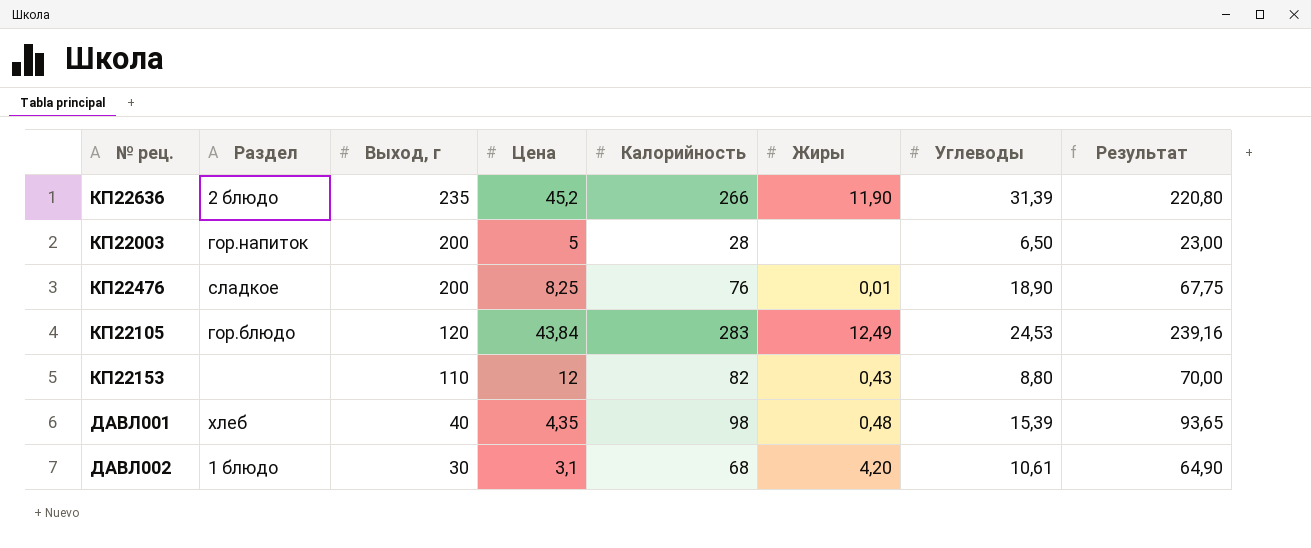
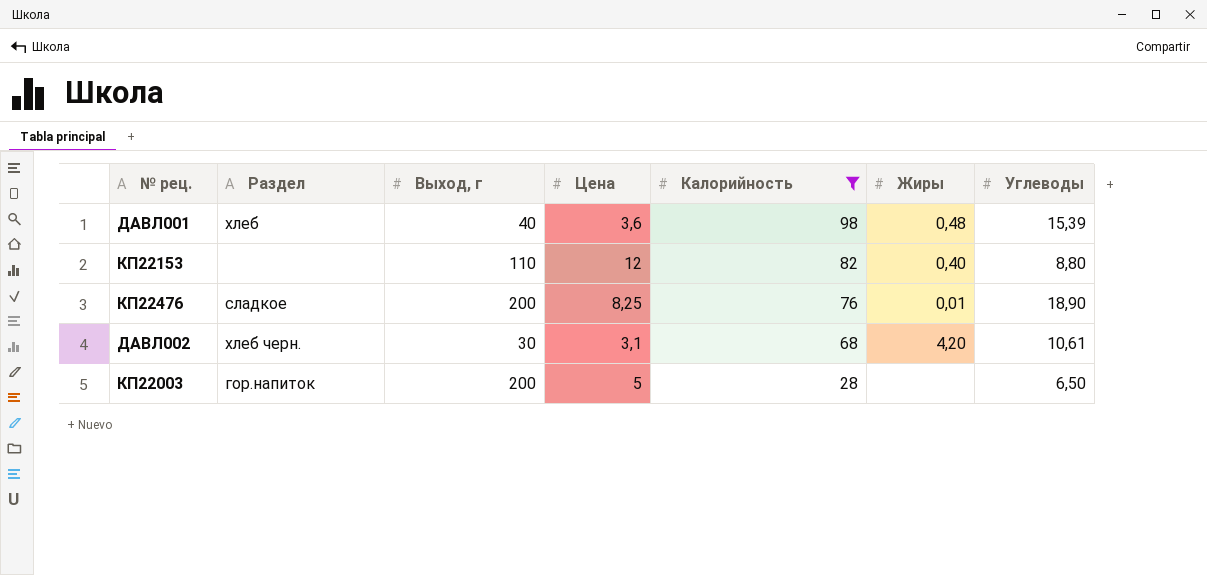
filter: none -> Калорийность <= 98
row order: Выход, г descending -> Калорийность descending
column Результат | formula: [Калорийность] - [Цена] -> none
ДАВЛ001 | Цена: 4,35 -> 3,6
КП22153 | Жиры: 0,43 -> 0,40
ДАВЛ002 | Раздел: 1 блюдо -> хлеб черн.

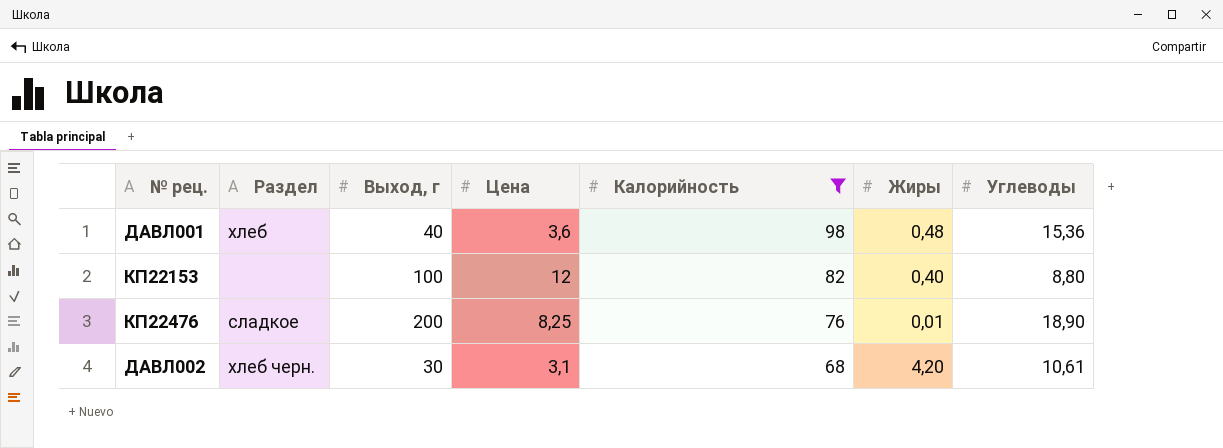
row КП22003: гор.напиток | 200 | 5 | 28 | none | 6,50 -> none
ДАВЛ001 | Углеводы: 15,39 -> 15,36
КП22153 | Выход, г: 110 -> 100

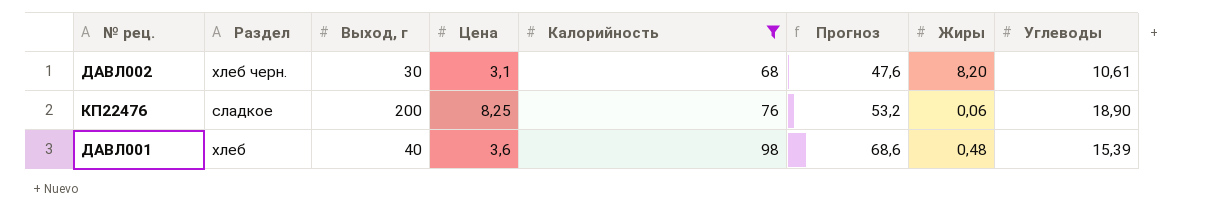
row order: Калорийность descending -> Калорийность ascending
column Прогноз | formula: none -> [Калорийность] * 0,7
row КП22153: none | 100 | 12 | 82 | 0,40 | 8,80 -> none
ДАВЛ002 | Жиры: 4,20 -> 8,20
КП22476 | Жиры: 0,01 -> 0,06
ДАВЛ001 | Углеводы: 15,36 -> 15,39

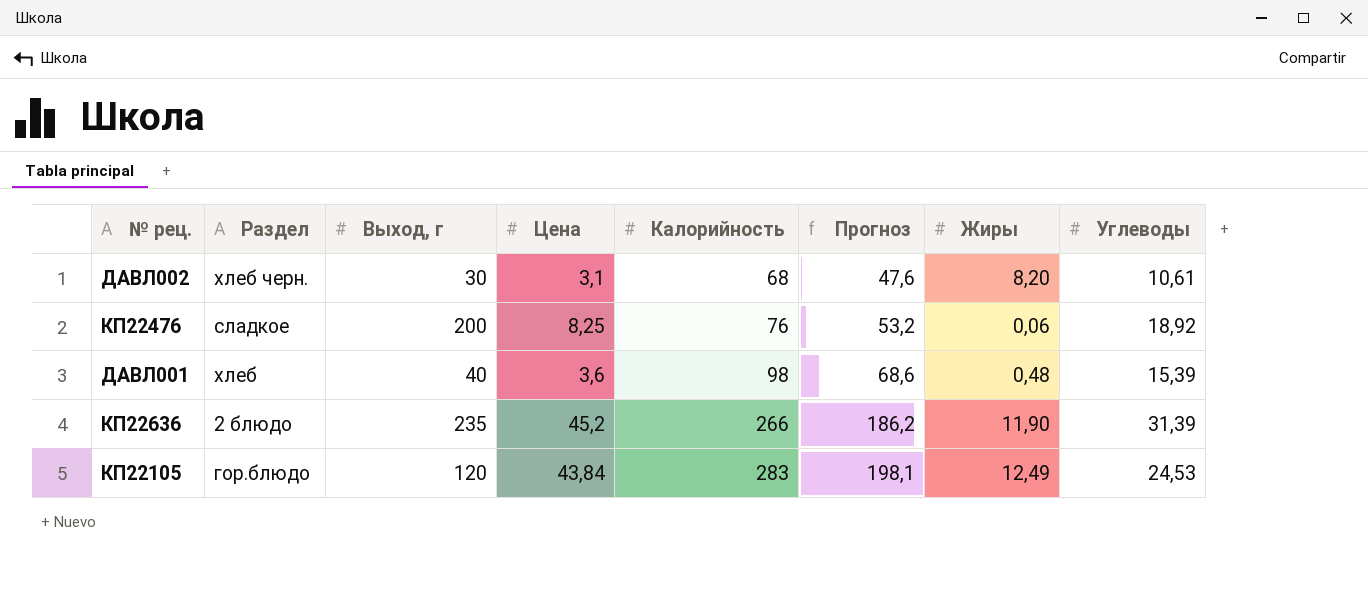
filter: Калорийность <= 98 -> none
КП22476 | Углеводы: 18,90 -> 18,92

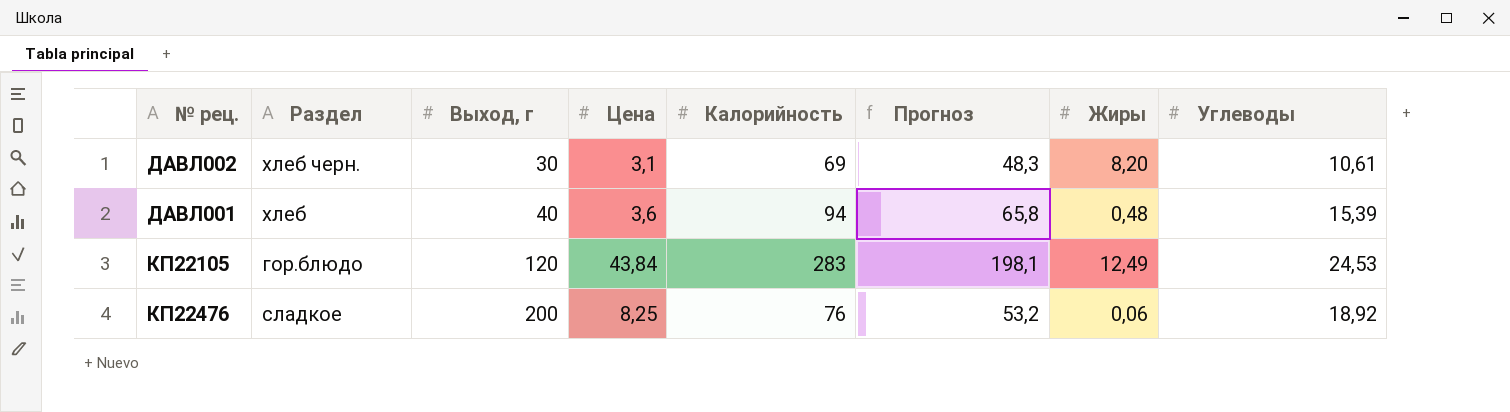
row order: Калорийность ascending -> Выход, г ascending
row КП22636: 2 блюдо | 235 | 45,2 | 266 | 186,2 | 11,90 | 31,39 -> none
ДАВЛ002 | Калорийность: 68 -> 69
ДАВЛ002 | Прогноз: 47,6 -> 48,3
ДАВЛ001 | Калорийность: 98 -> 94
ДАВЛ001 | Прогноз: 68,6 -> 65,8

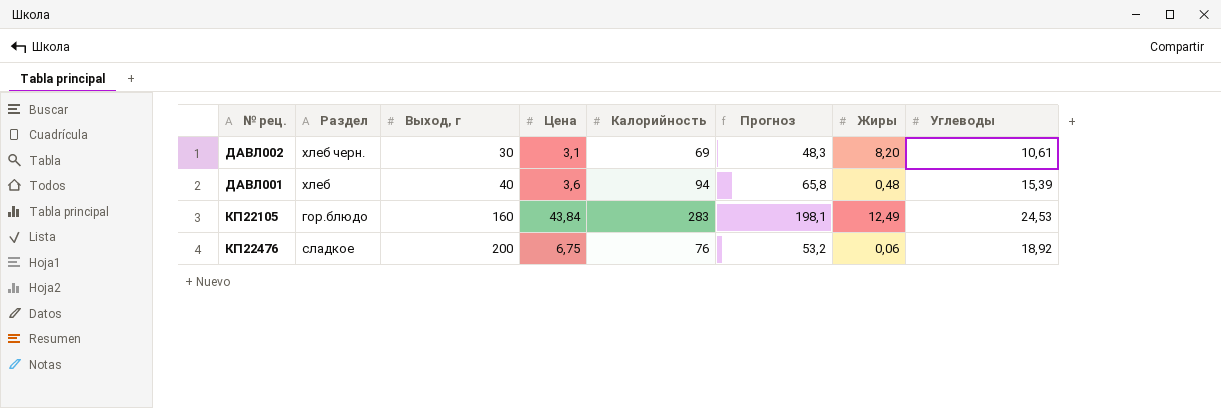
КП22105 | Выход, г: 120 -> 160
КП22476 | Цена: 8,25 -> 6,75

